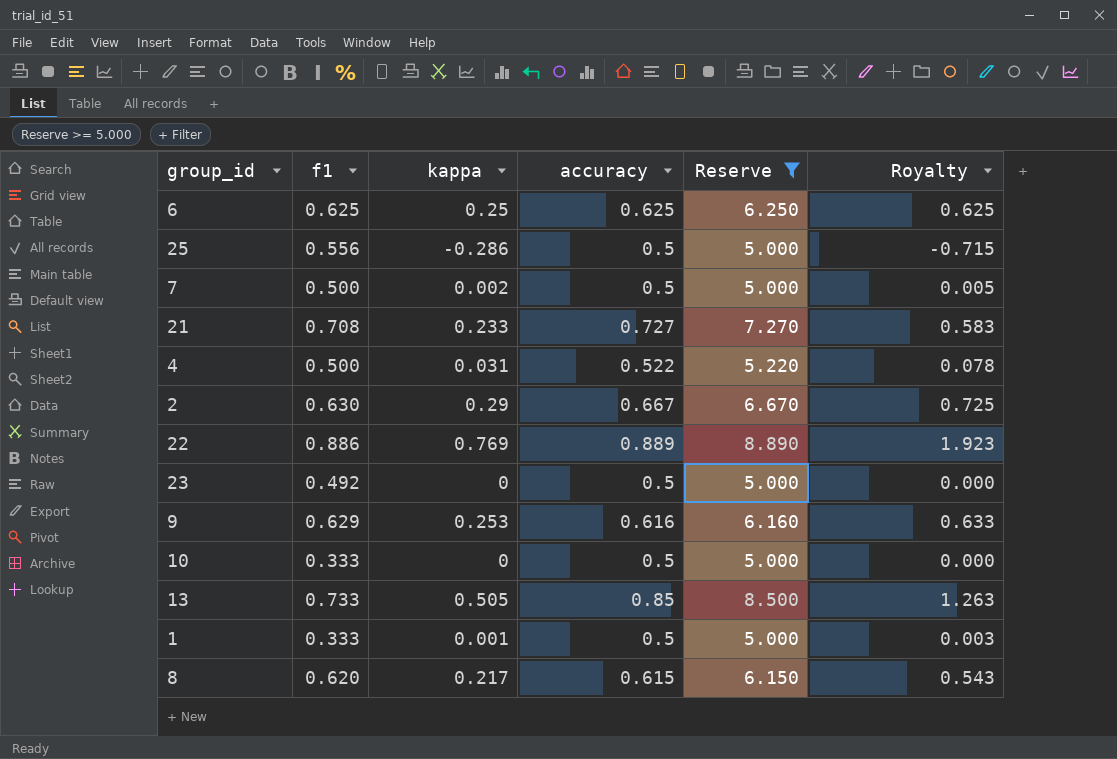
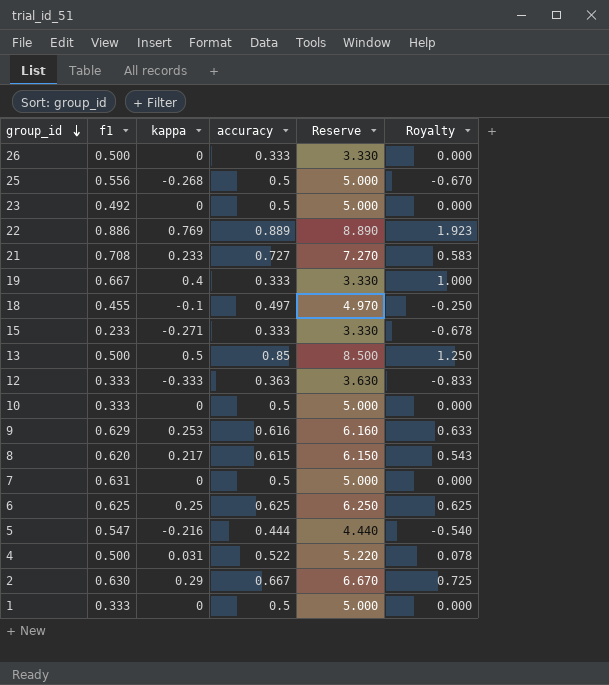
filter: Reserve >= 5.000 -> none
row order: none -> group_id descending
25 | kappa: -0.286 -> -0.268
25 | Royalty: -0.715 -> -0.670
13 | f1: 0.733 -> 0.500
13 | kappa: 0.505 -> 0.5
13 | Royalty: 1.263 -> 1.250
7 | f1: 0.500 -> 0.631
7 | kappa: 0.002 -> 0
7 | Royalty: 0.005 -> 0.000
1 | kappa: 0.001 -> 0
1 | Royalty: 0.003 -> 0.000

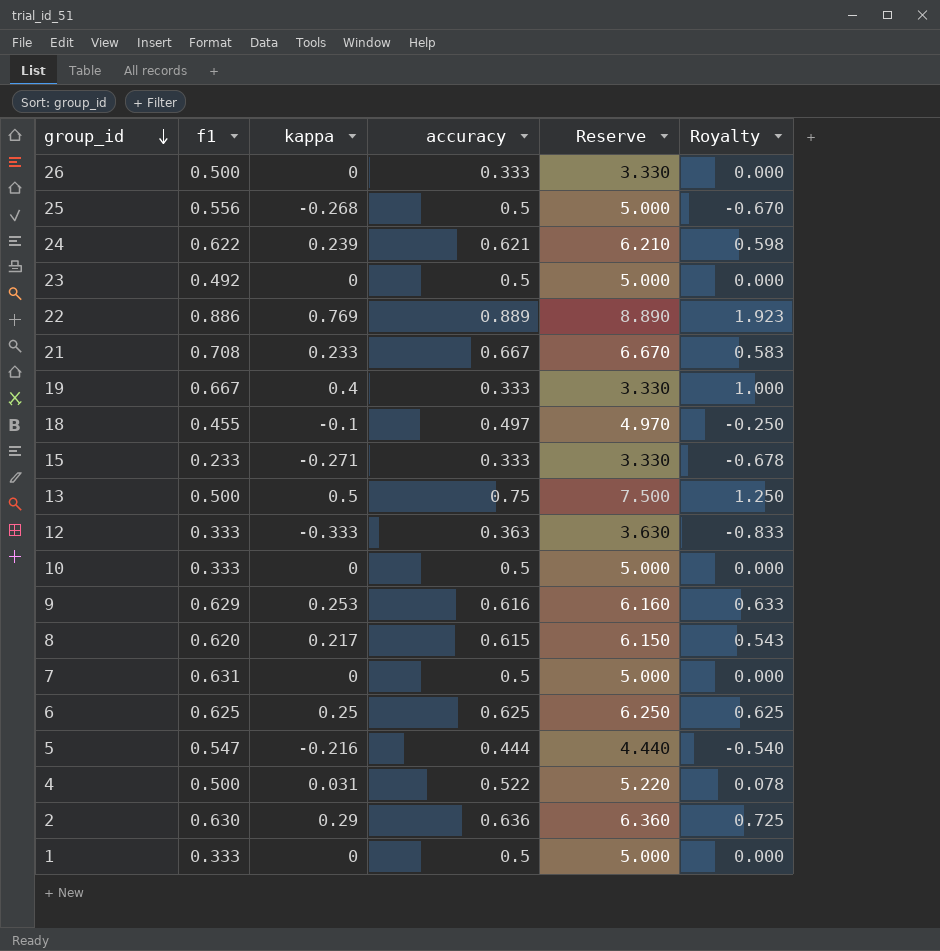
row 24: none -> 0.622 | 0.239 | 0.621 | 6.210 | 0.598
21 | accuracy: 0.727 -> 0.667
21 | Reserve: 7.270 -> 6.670
13 | accuracy: 0.85 -> 0.75
13 | Reserve: 8.500 -> 7.500
2 | accuracy: 0.667 -> 0.636
2 | Reserve: 6.670 -> 6.360

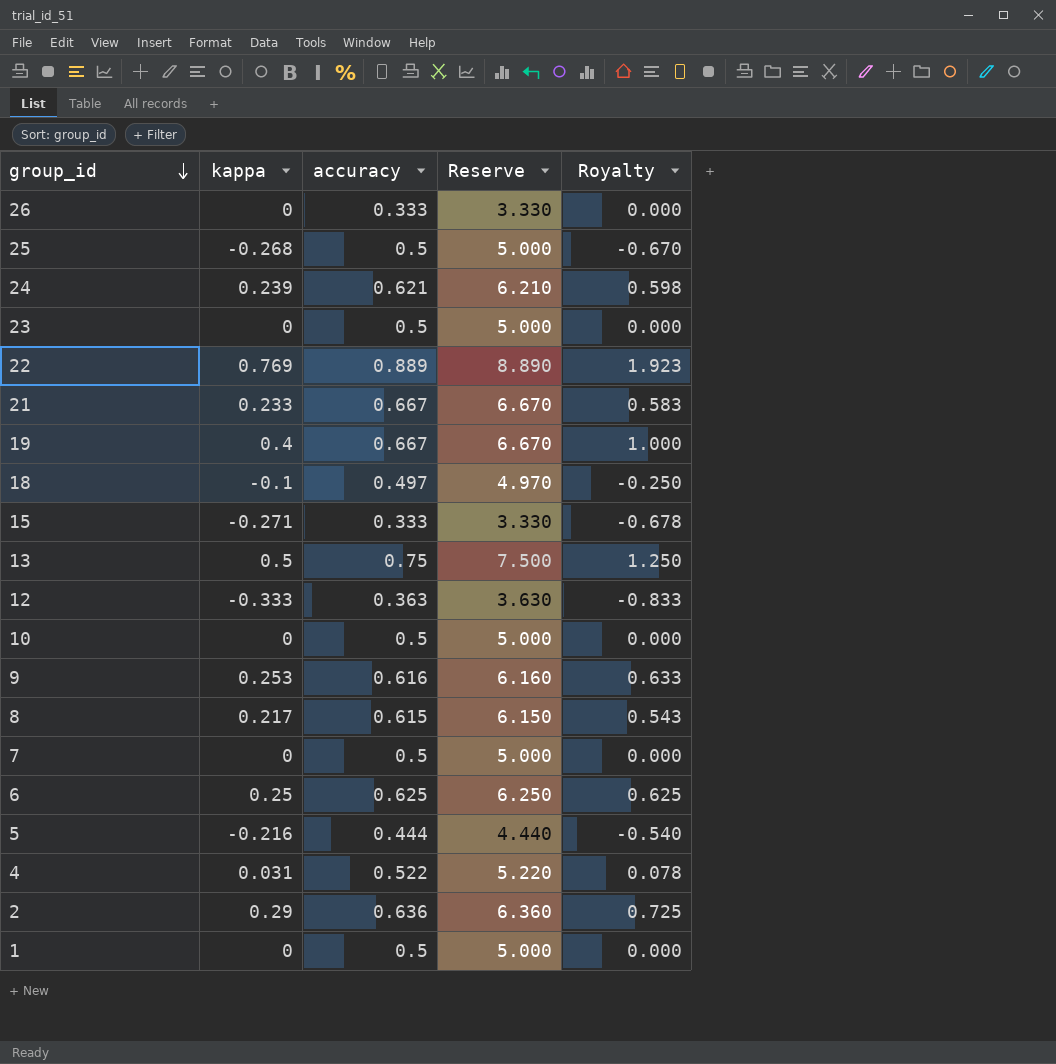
column f1 | position: 2 -> none
19 | accuracy: 0.333 -> 0.667
19 | Reserve: 3.330 -> 6.670

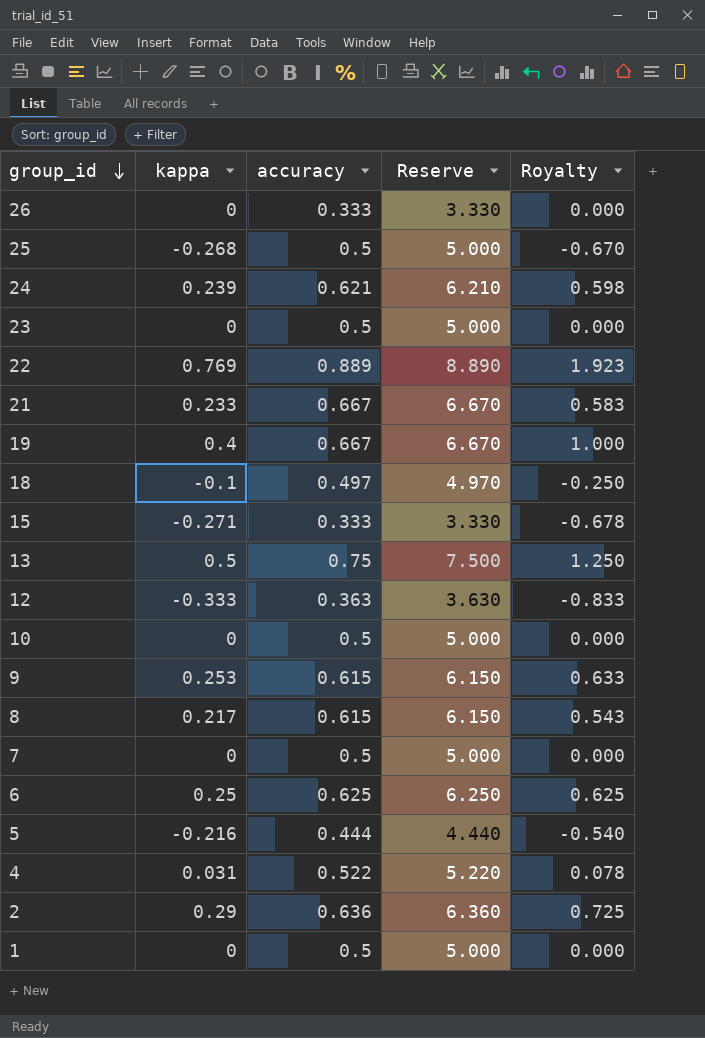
9 | accuracy: 0.616 -> 0.615
9 | Reserve: 6.160 -> 6.150

